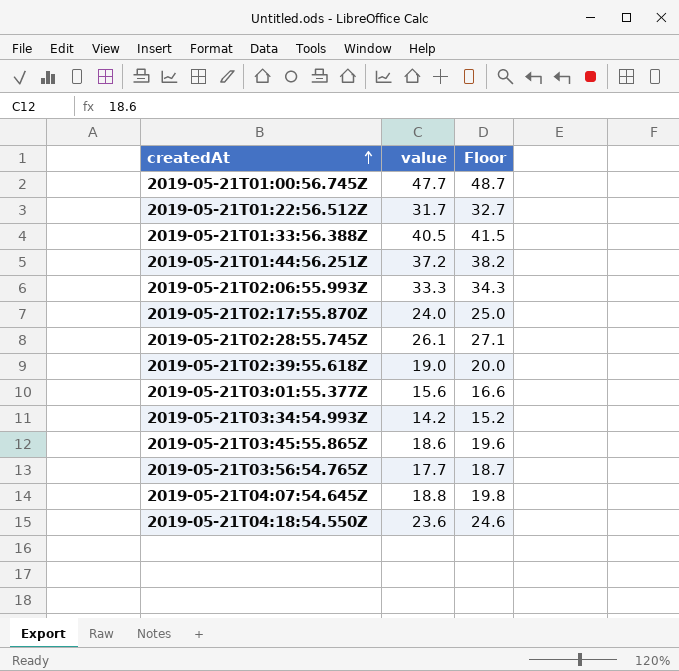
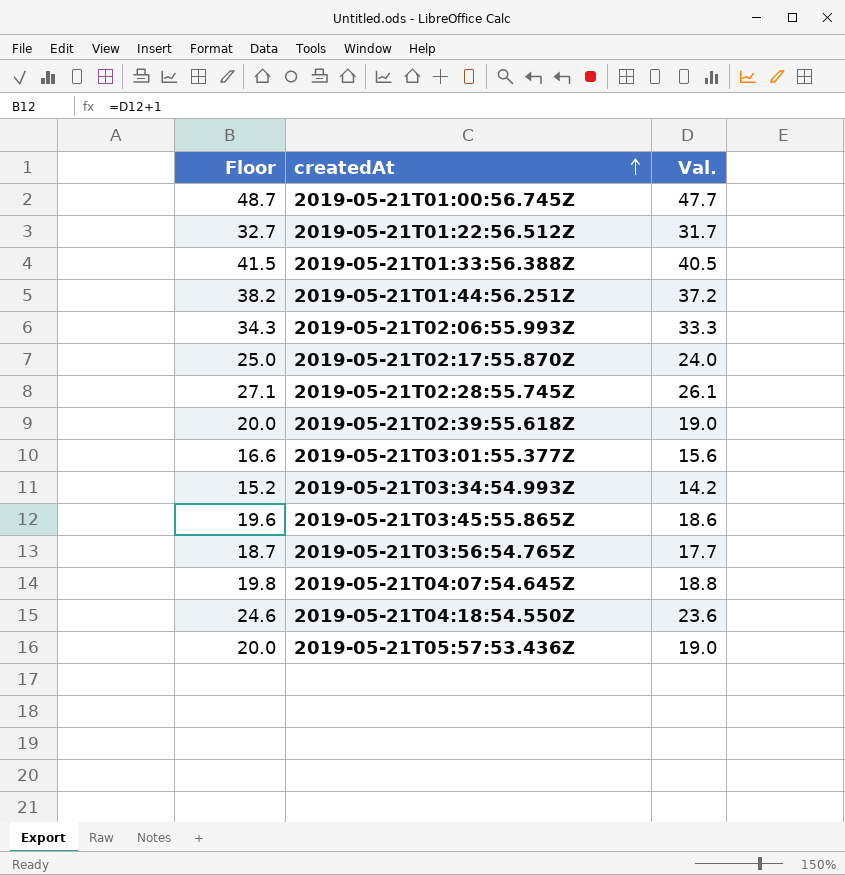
column Floor | position: 3 -> 1
column name: value -> Val.
row 2019-05-21T05:57:53.436Z: none -> 20.0 | 19.0

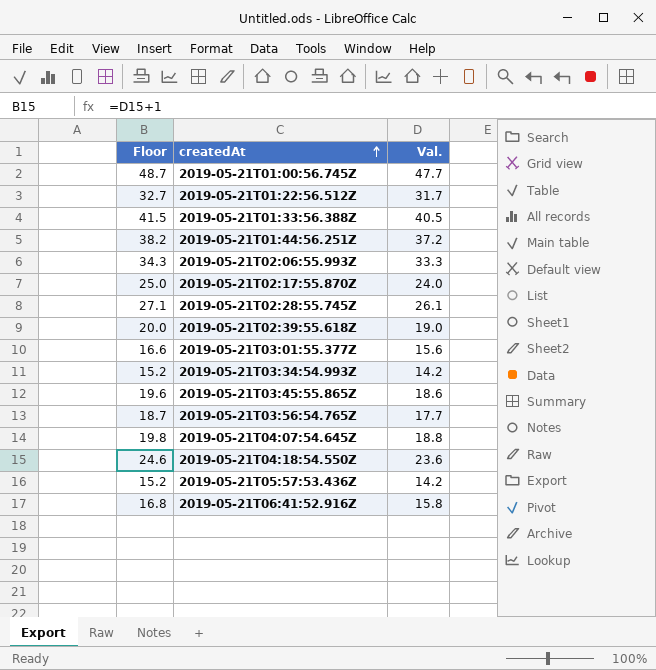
2019-05-21T05:57:53.436Z | Floor: 20.0 -> 15.2
2019-05-21T05:57:53.436Z | Val.: 19.0 -> 14.2
row 2019-05-21T06:41:52.916Z: none -> 16.8 | 15.8

